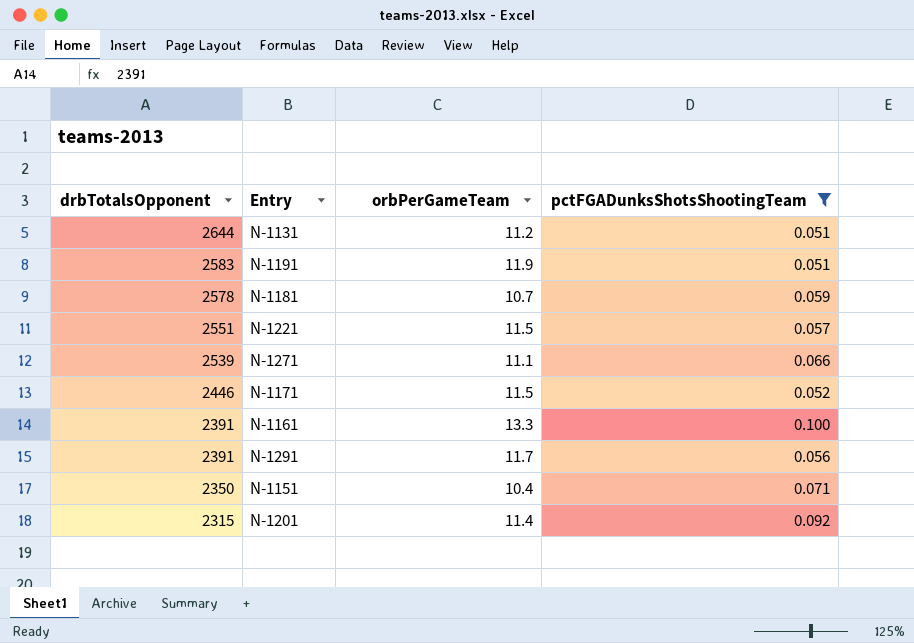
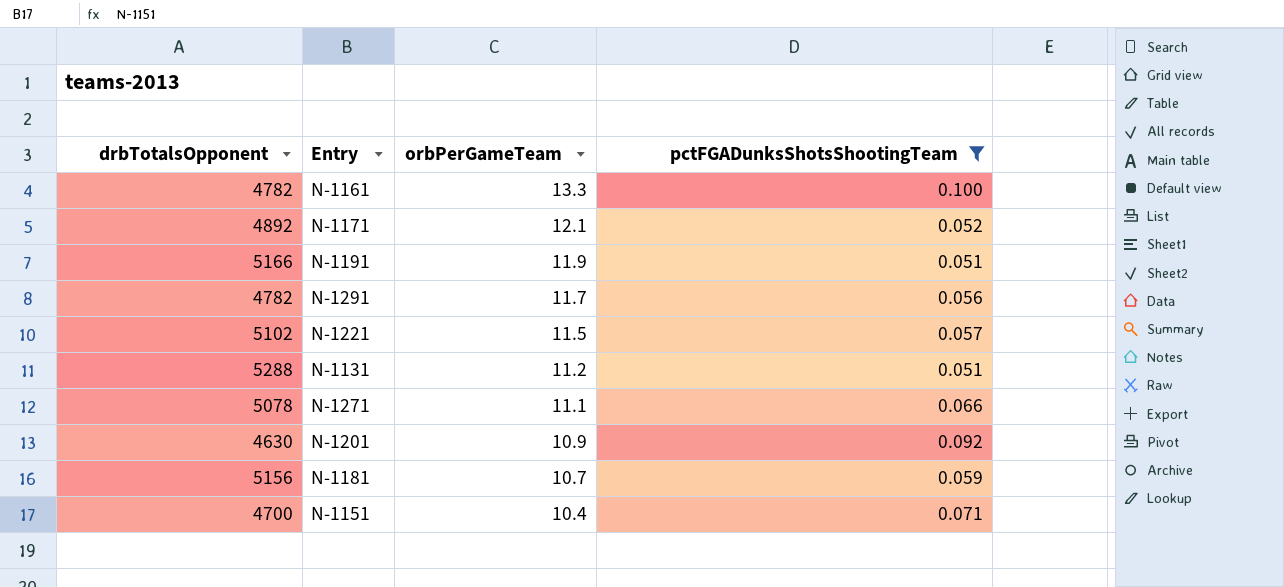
row order: drbTotalsOpponent descending -> orbPerGameTeam descending
N-1161 | drbTotalsOpponent: 2391 -> 4782
N-1171 | drbTotalsOpponent: 2446 -> 4892
N-1171 | orbPerGameTeam: 11.5 -> 12.1
N-1191 | drbTotalsOpponent: 2583 -> 5166
N-1291 | drbTotalsOpponent: 2391 -> 4782
N-1221 | drbTotalsOpponent: 2551 -> 5102
N-1131 | drbTotalsOpponent: 2644 -> 5288
N-1271 | drbTotalsOpponent: 2539 -> 5078
N-1201 | drbTotalsOpponent: 2315 -> 4630
N-1201 | orbPerGameTeam: 11.4 -> 10.9
N-1181 | drbTotalsOpponent: 2578 -> 5156
N-1151 | drbTotalsOpponent: 2350 -> 4700

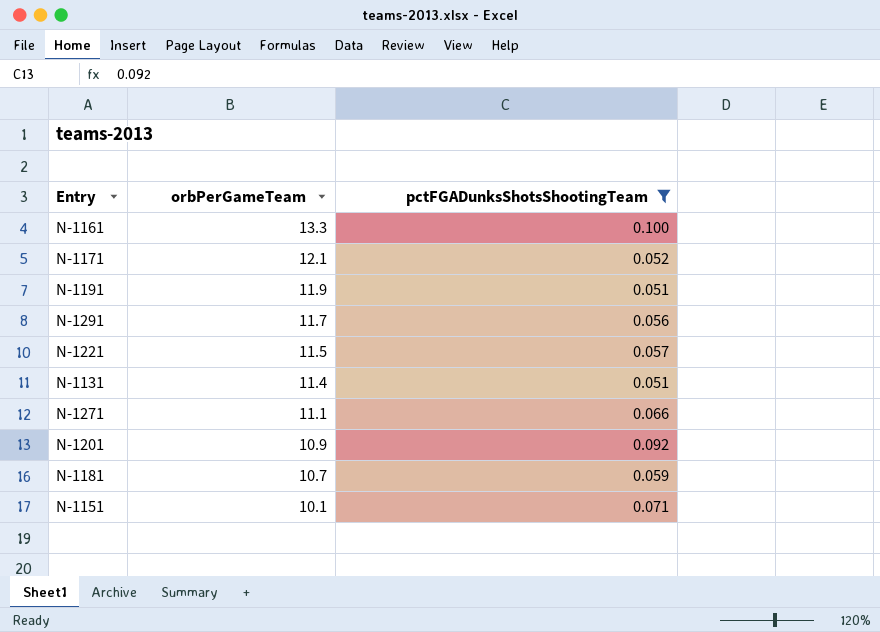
column drbTotalsOpponent | position: 1 -> none
N-1131 | orbPerGameTeam: 11.2 -> 11.4
N-1151 | orbPerGameTeam: 10.4 -> 10.1

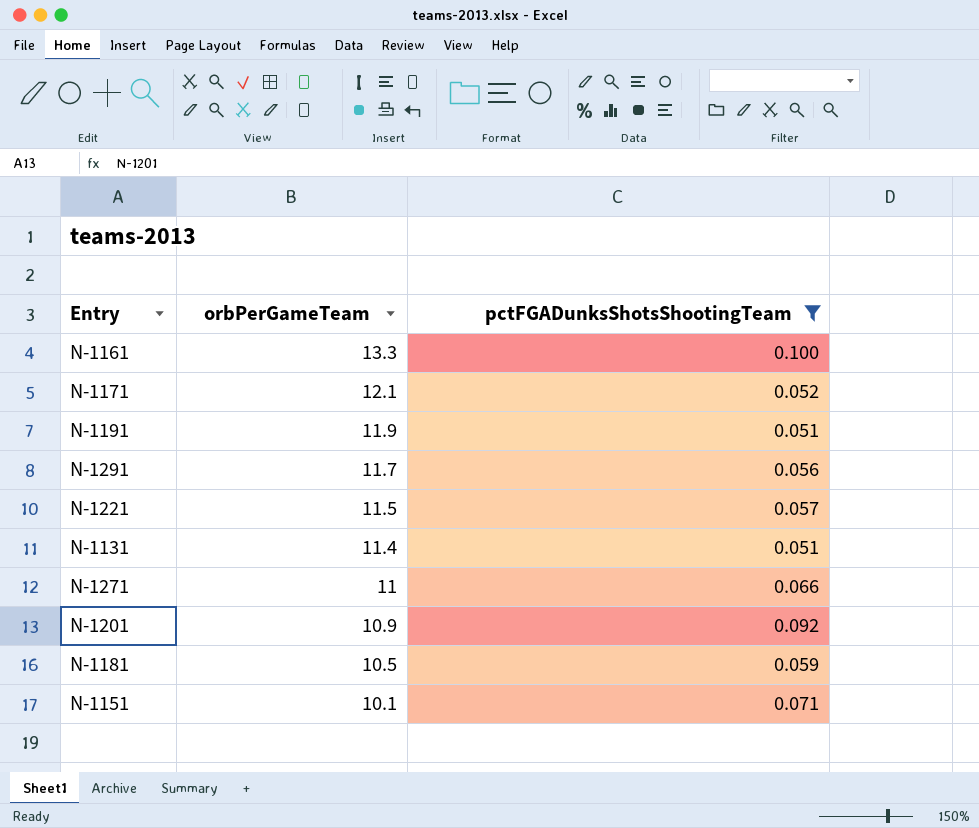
N-1271 | orbPerGameTeam: 11.1 -> 11
N-1181 | orbPerGameTeam: 10.7 -> 10.5

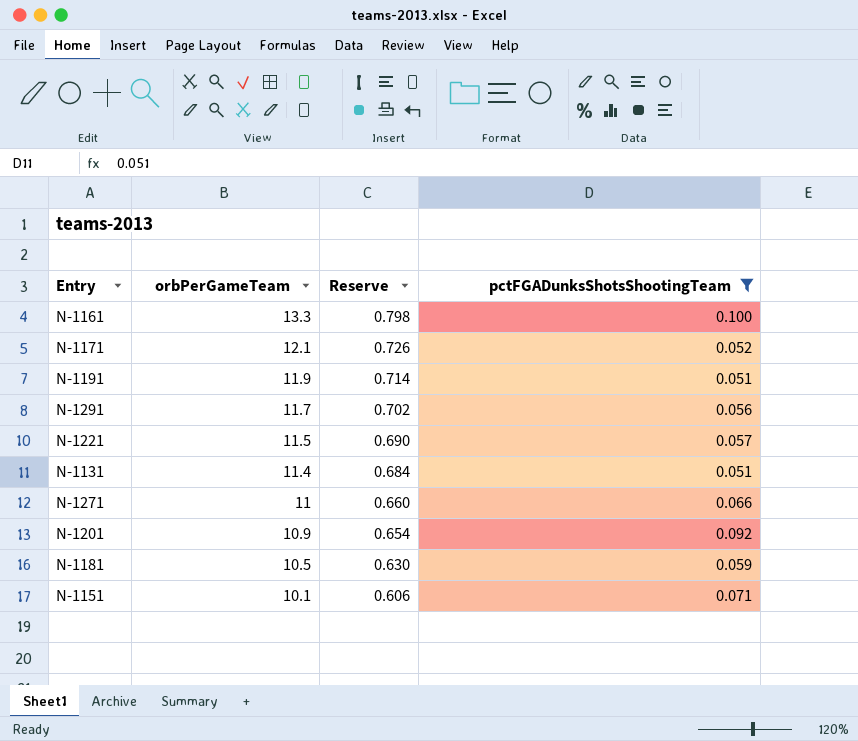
column Reserve | formula: none -> [orbPerGameTeam] * 0.06

